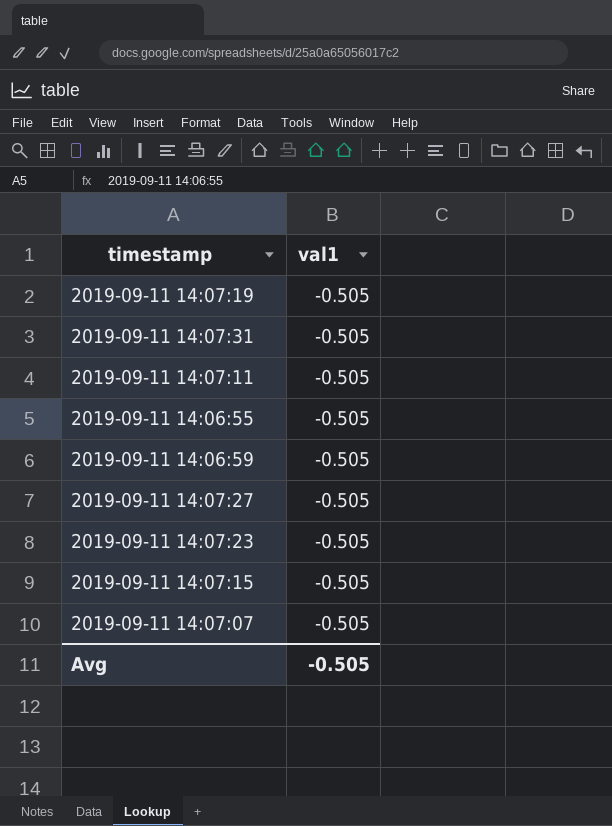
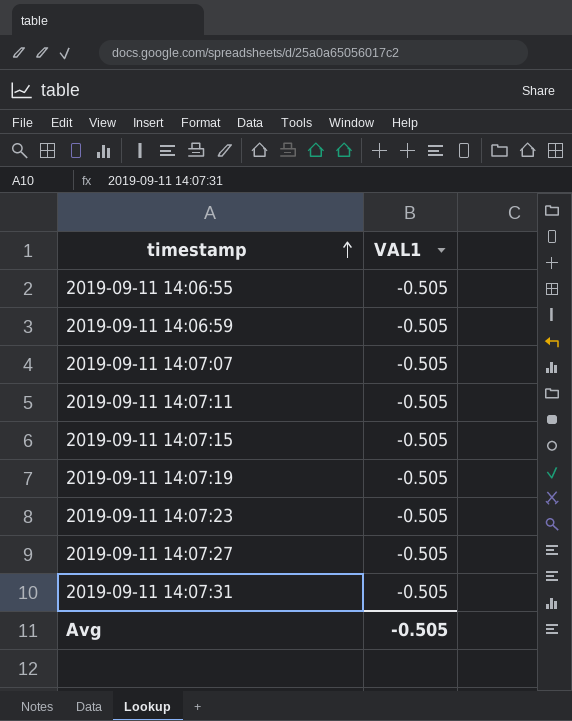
row order: none -> timestamp ascending
column name: val1 -> VAL1

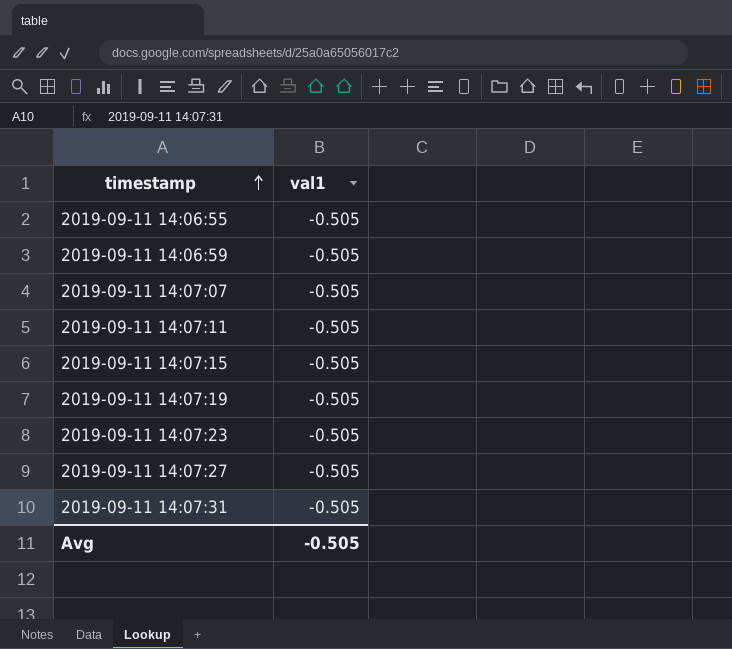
column name: VAL1 -> val1

